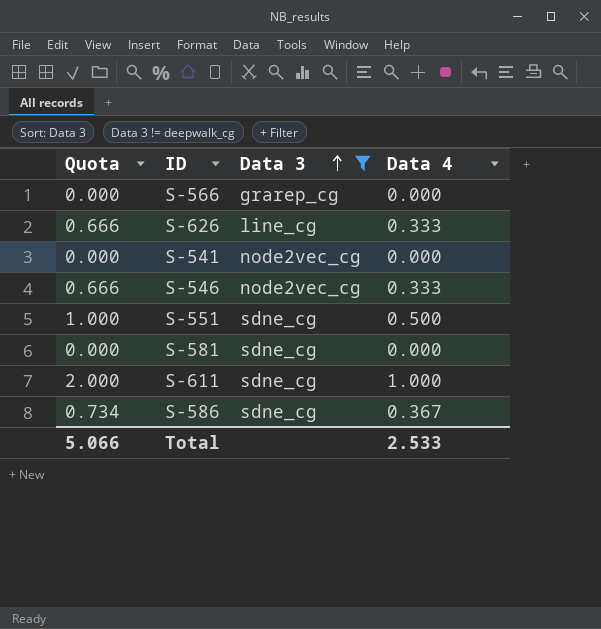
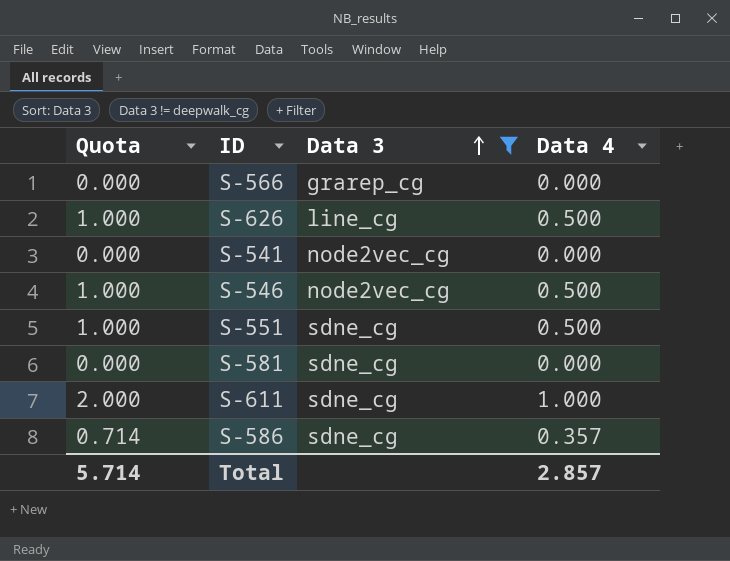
S-626 | Quota: 0.666 -> 1.000
S-626 | Data 4: 0.333 -> 0.500
S-546 | Quota: 0.666 -> 1.000
S-546 | Data 4: 0.333 -> 0.500
S-586 | Quota: 0.734 -> 0.714
S-586 | Data 4: 0.367 -> 0.357
Total | Quota: 5.066 -> 5.714
Total | Data 4: 2.533 -> 2.857

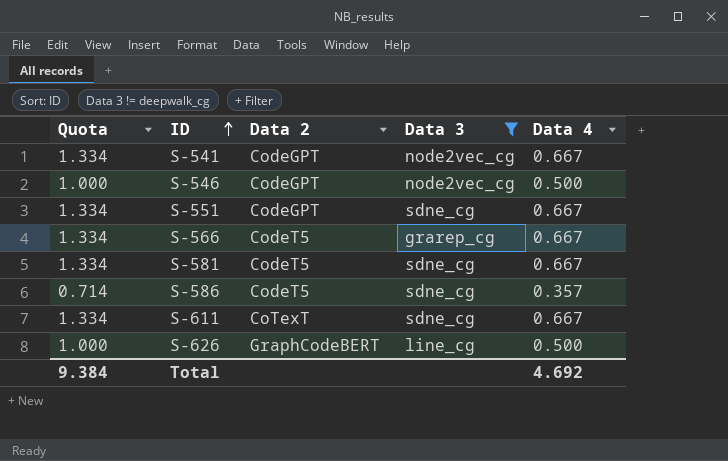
row order: Data 3 ascending -> ID ascending
column Data 2 | position: none -> 3
S-541 | Quota: 0.000 -> 1.334
S-541 | Data 4: 0.000 -> 0.667
S-551 | Quota: 1.000 -> 1.334
S-551 | Data 4: 0.500 -> 0.667
S-566 | Quota: 0.000 -> 1.334
S-566 | Data 4: 0.000 -> 0.667
S-581 | Quota: 0.000 -> 1.334
S-581 | Data 4: 0.000 -> 0.667
S-611 | Quota: 2.000 -> 1.334
S-611 | Data 4: 1.000 -> 0.667
Total | Quota: 5.714 -> 9.384
Total | Data 4: 2.857 -> 4.692

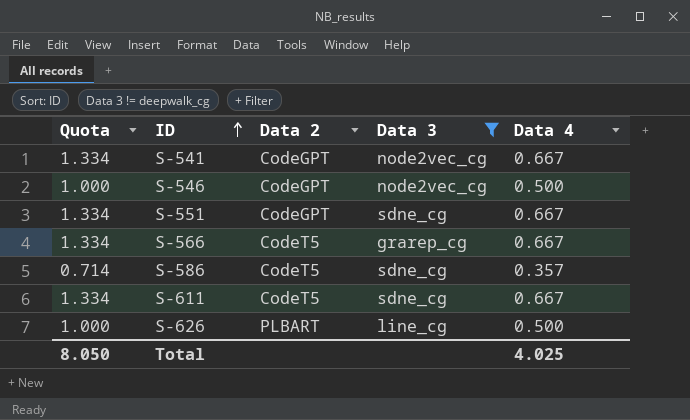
row S-581: 1.334 | CodeT5 | sdne_cg | 0.667 -> none
S-611 | Data 2: CoTexT -> CodeT5
S-626 | Data 2: GraphCodeBERT -> PLBART
Total | Quota: 9.384 -> 8.050
Total | Data 4: 4.692 -> 4.025

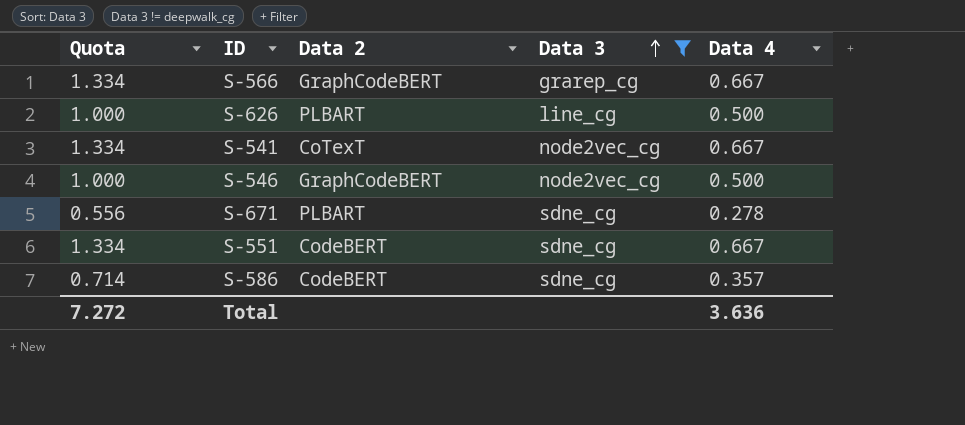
row order: ID ascending -> Data 3 ascending
row S-611: 1.334 | CodeT5 | sdne_cg | 0.667 -> none
S-566 | Data 2: CodeT5 -> GraphCodeBERT
S-541 | Data 2: CodeGPT -> CoTexT
S-546 | Data 2: CodeGPT -> GraphCodeBERT
row S-671: none -> 0.556 | PLBART | sdne_cg | 0.278
S-551 | Data 2: CodeGPT -> CodeBERT
S-586 | Data 2: CodeT5 -> CodeBERT
Total | Quota: 8.050 -> 7.272
Total | Data 4: 4.025 -> 3.636

